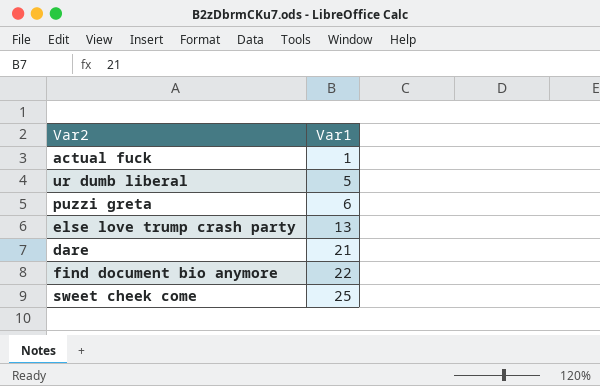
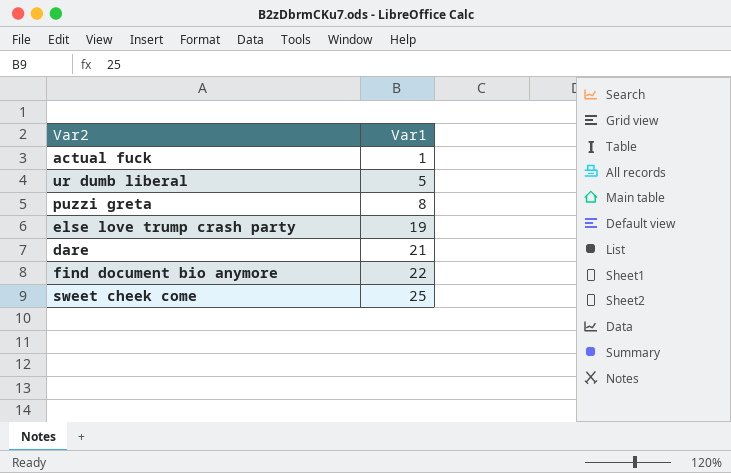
puzzi greta | Var1: 6 -> 8
else love trump crash party | Var1: 13 -> 19

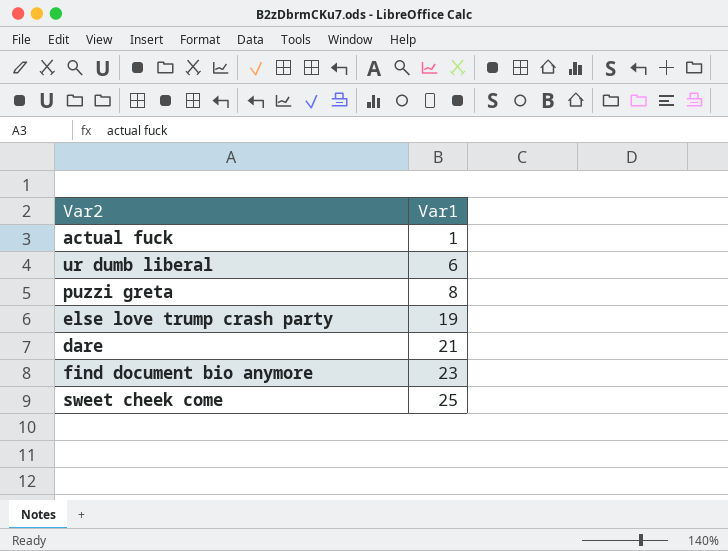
ur dumb liberal | Var1: 5 -> 6
find document bio anymore | Var1: 22 -> 23

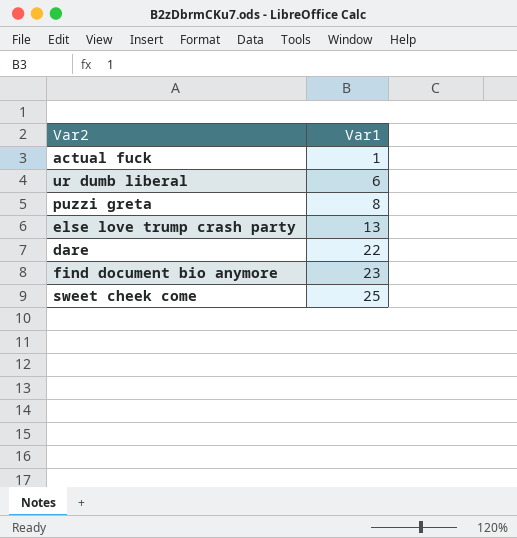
else love trump crash party | Var1: 19 -> 13
dare | Var1: 21 -> 22

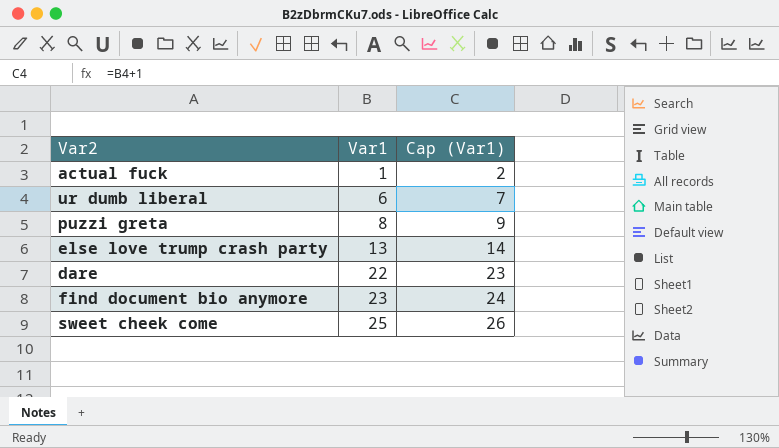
column Cap (Var1) | formula: none -> [Var1] + 1

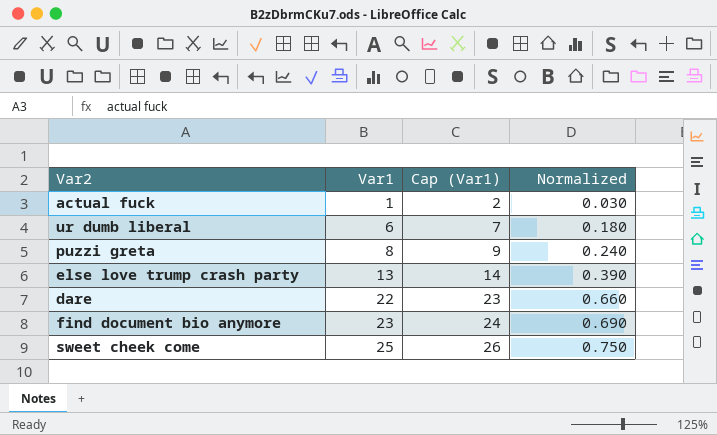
column Normalized | formula: none -> [Var1] * 0.03

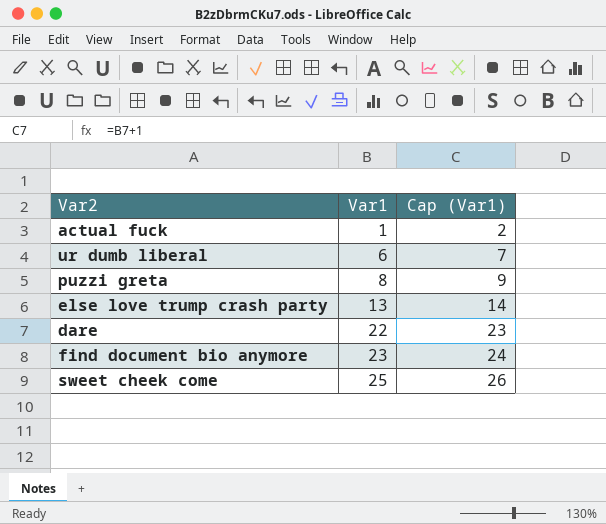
column Normalized | formula: [Var1] * 0.03 -> none

